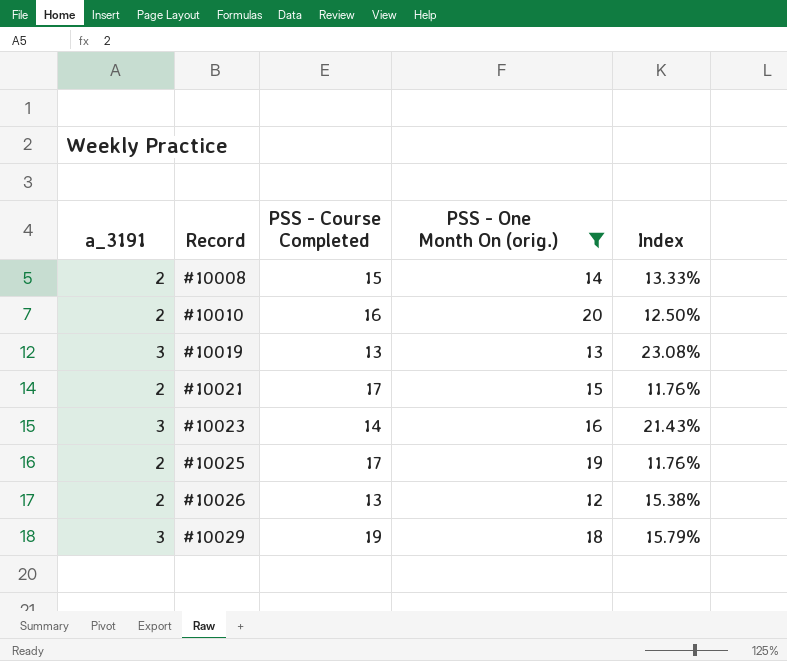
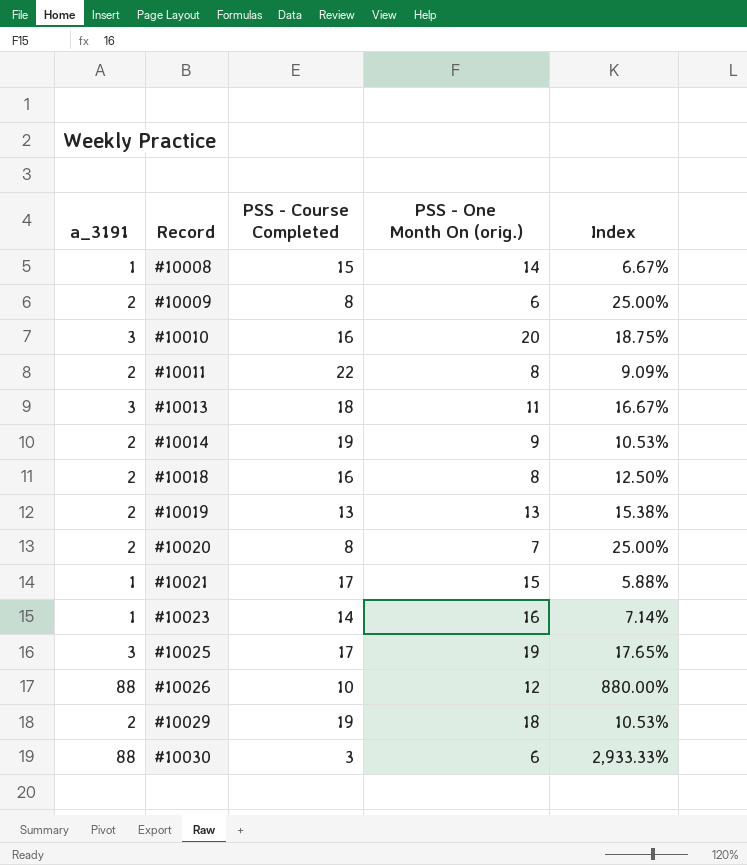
filter: PSS - One Month On (orig.) >= 12 -> none
#10008 | a_3191: 2 -> 1
#10008 | Index: 13.33% -> 6.67%
#10010 | a_3191: 2 -> 3
#10010 | Index: 12.50% -> 18.75%
#10019 | a_3191: 3 -> 2
#10019 | Index: 23.08% -> 15.38%
#10021 | a_3191: 2 -> 1
#10021 | Index: 11.76% -> 5.88%
#10023 | a_3191: 3 -> 1
#10023 | Index: 21.43% -> 7.14%
#10025 | a_3191: 2 -> 3
#10025 | Index: 11.76% -> 17.65%
#10026 | a_3191: 2 -> 88
#10026 | PSS - Course Completed: 13 -> 10
#10026 | Index: 15.38% -> 880.00%
#10029 | a_3191: 3 -> 2
#10029 | Index: 15.79% -> 10.53%

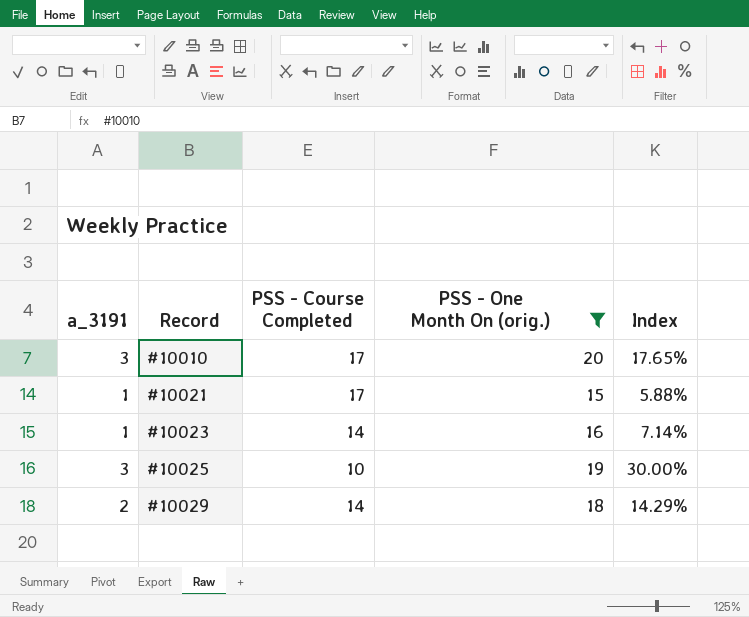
filter: none -> PSS - One Month On (orig.) >= 15
#10010 | PSS - Course Completed: 16 -> 17
#10010 | Index: 18.75% -> 17.65%
#10025 | PSS - Course Completed: 17 -> 10
#10025 | Index: 17.65% -> 30.00%
#10029 | PSS - Course Completed: 19 -> 14
#10029 | Index: 10.53% -> 14.29%

